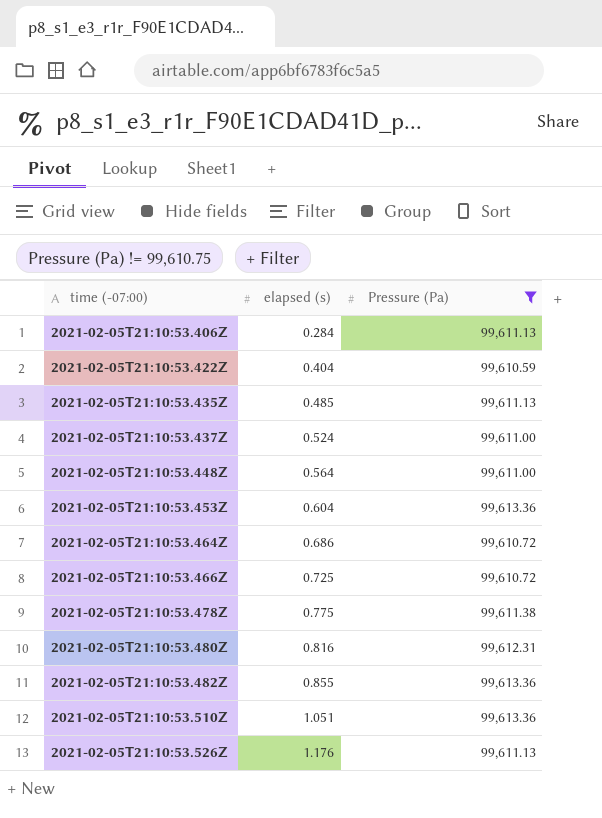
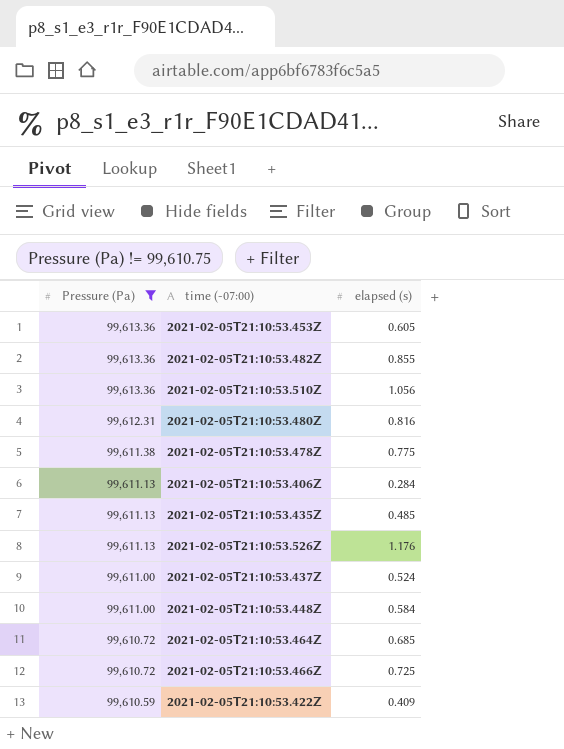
row order: time (-07:00) ascending -> Pressure (Pa) descending
column Pressure (Pa) | position: 3 -> 1
2021-02-05T21:10:53.453Z | elapsed (s): 0.604 -> 0.605
2021-02-05T21:10:53.510Z | elapsed (s): 1.051 -> 1.056
2021-02-05T21:10:53.448Z | elapsed (s): 0.564 -> 0.584
2021-02-05T21:10:53.464Z | elapsed (s): 0.686 -> 0.685
2021-02-05T21:10:53.422Z | elapsed (s): 0.404 -> 0.409

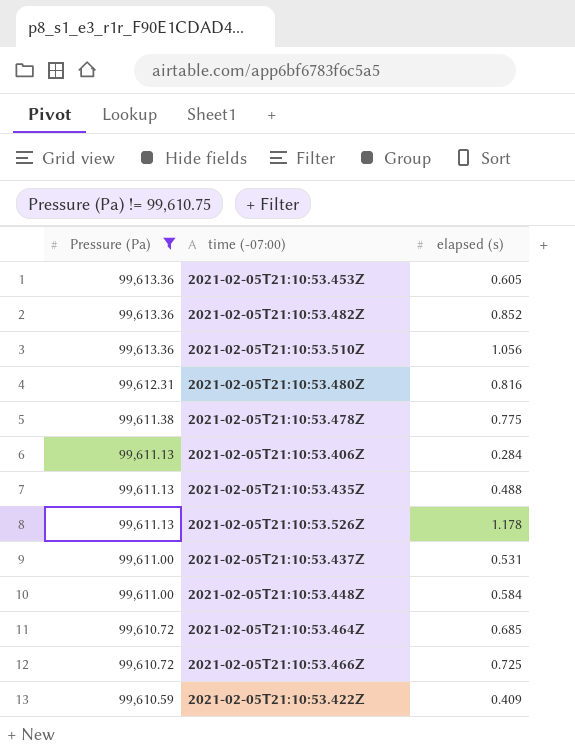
2021-02-05T21:10:53.482Z | elapsed (s): 0.855 -> 0.852
2021-02-05T21:10:53.435Z | elapsed (s): 0.485 -> 0.488
2021-02-05T21:10:53.526Z | elapsed (s): 1.176 -> 1.178
2021-02-05T21:10:53.437Z | elapsed (s): 0.524 -> 0.531

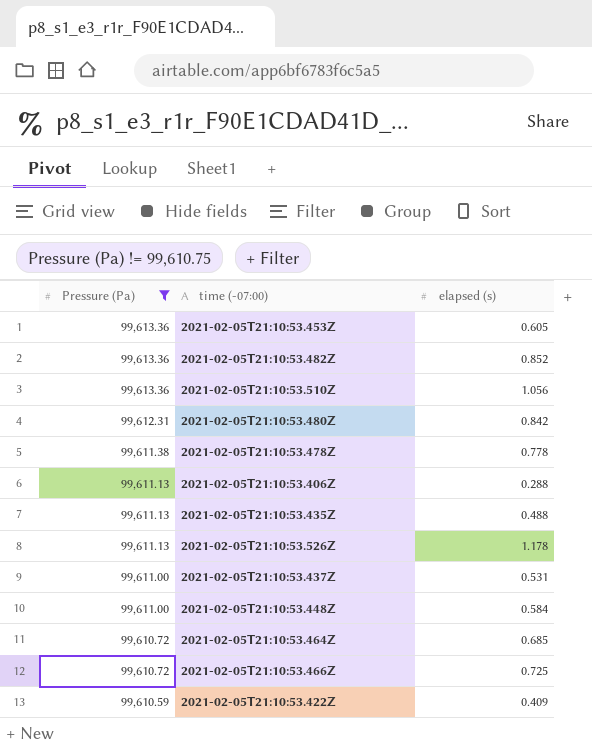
2021-02-05T21:10:53.480Z | elapsed (s): 0.816 -> 0.842
2021-02-05T21:10:53.478Z | elapsed (s): 0.775 -> 0.778
2021-02-05T21:10:53.406Z | elapsed (s): 0.284 -> 0.288

